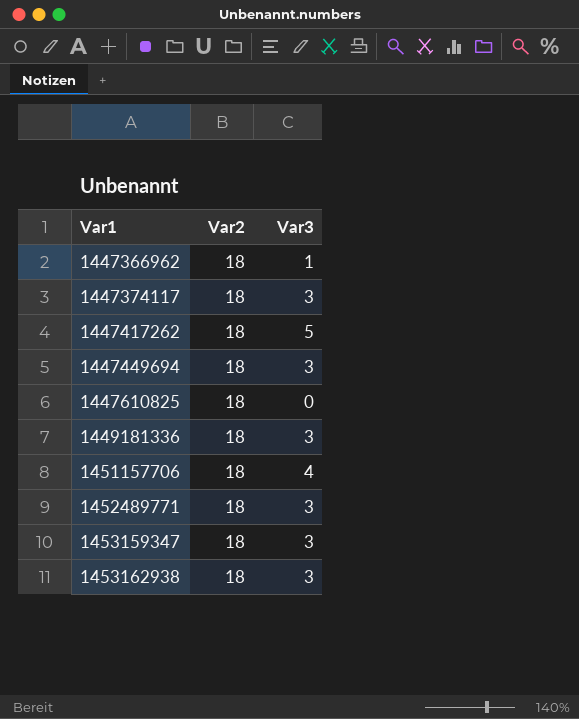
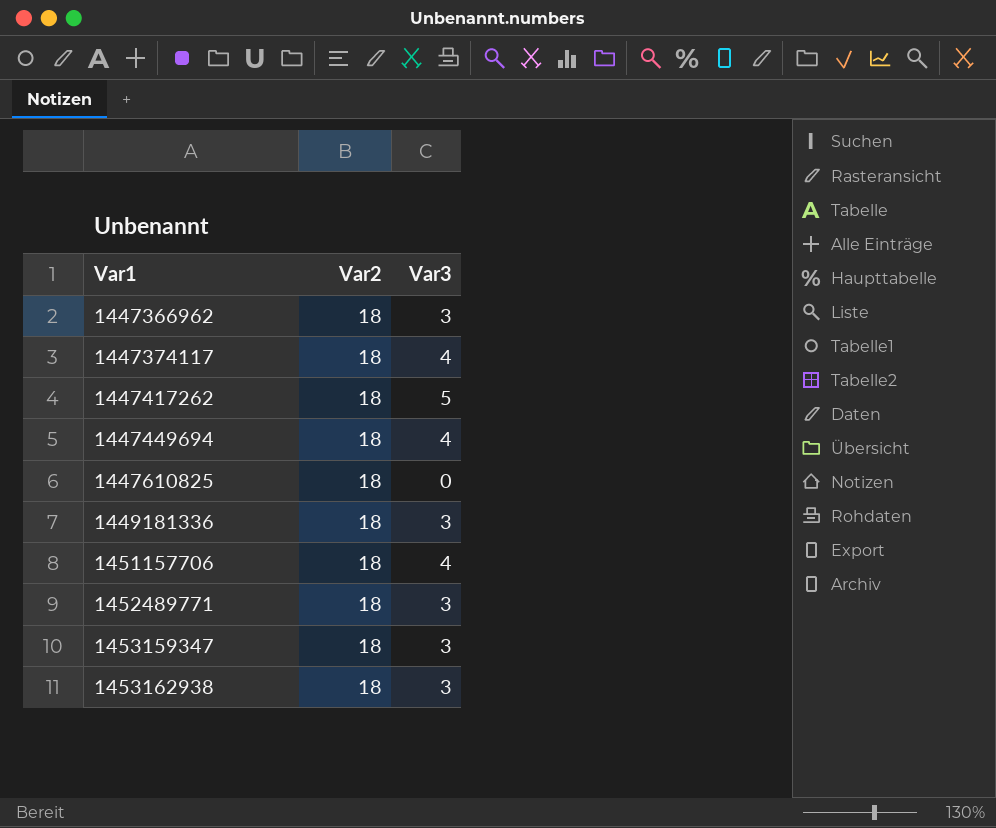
1447366962 | Var3: 1 -> 3
1447374117 | Var3: 3 -> 4
1447449694 | Var3: 3 -> 4

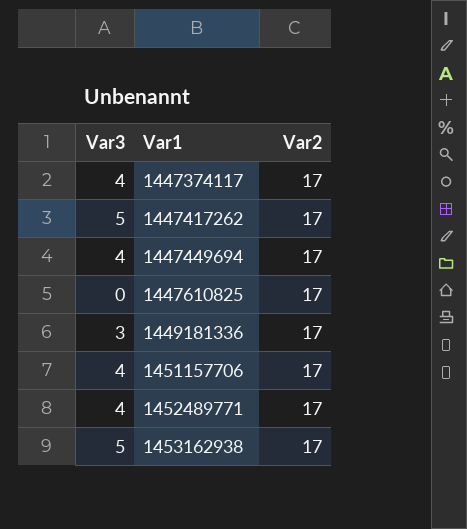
column Var3 | position: 3 -> 1
row 1447366962: 18 | 3 -> none
row 1453159347: 18 | 3 -> none
1447374117 | Var2: 18 -> 17
1447417262 | Var2: 18 -> 17
1447449694 | Var2: 18 -> 17
1447610825 | Var2: 18 -> 17
1449181336 | Var2: 18 -> 17
1451157706 | Var2: 18 -> 17
1452489771 | Var3: 3 -> 4
1452489771 | Var2: 18 -> 17
1453162938 | Var3: 3 -> 5
1453162938 | Var2: 18 -> 17

